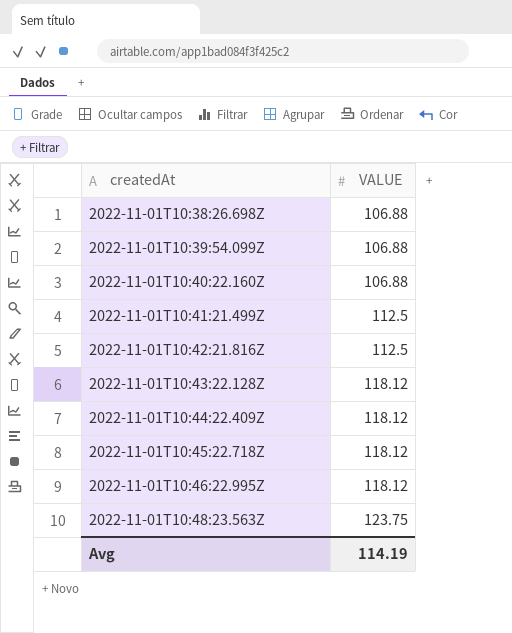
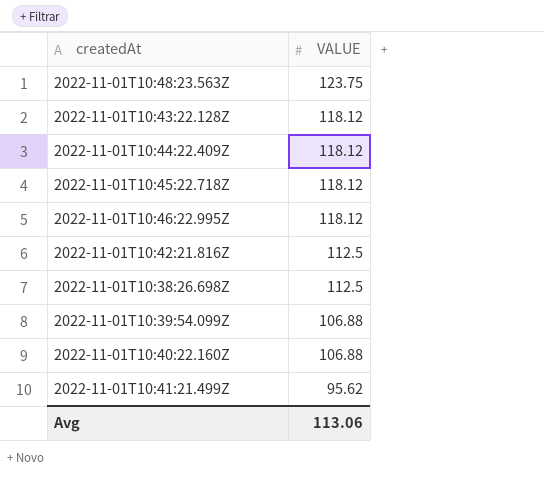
row order: createdAt ascending -> VALUE descending
2022-11-01T10:38:26.698Z | VALUE: 106.88 -> 112.5
2022-11-01T10:41:21.499Z | VALUE: 112.5 -> 95.62
Avg | VALUE: 114.19 -> 113.06

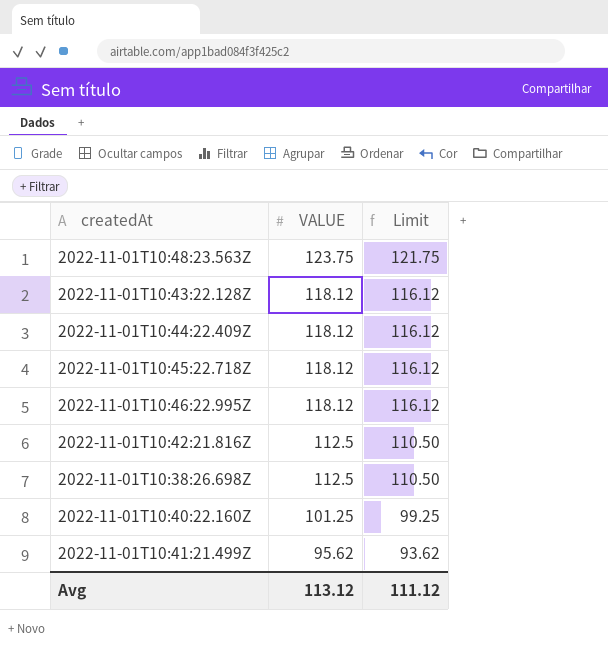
column Limit | formula: none -> [VALUE] - 2
row 2022-11-01T10:39:54.099Z: 106.88 -> none
2022-11-01T10:40:22.160Z | VALUE: 106.88 -> 101.25
Avg | VALUE: 113.06 -> 113.12

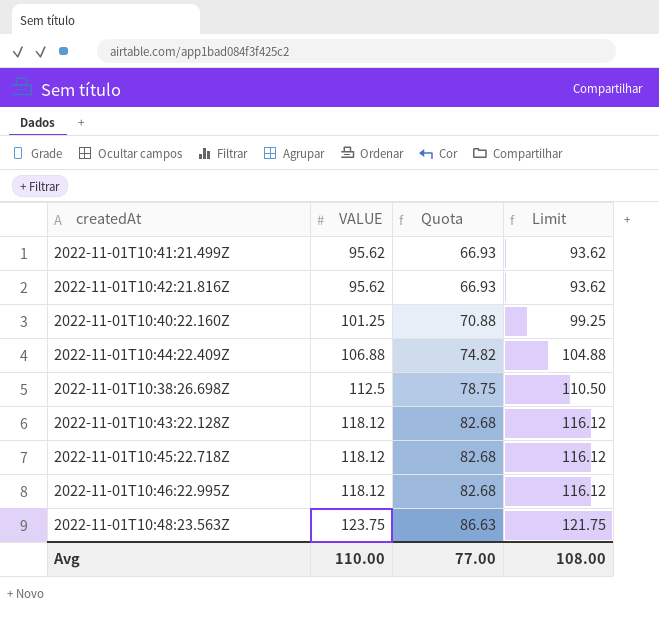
row order: VALUE descending -> VALUE ascending
column Quota | formula: none -> [VALUE] * 0.7
2022-11-01T10:42:21.816Z | VALUE: 112.5 -> 95.62
2022-11-01T10:42:21.816Z | Limit: 110.50 -> 93.62
2022-11-01T10:44:22.409Z | VALUE: 118.12 -> 106.88
2022-11-01T10:44:22.409Z | Limit: 116.12 -> 104.88
Avg | VALUE: 113.12 -> 110.00
Avg | Limit: 111.12 -> 108.00

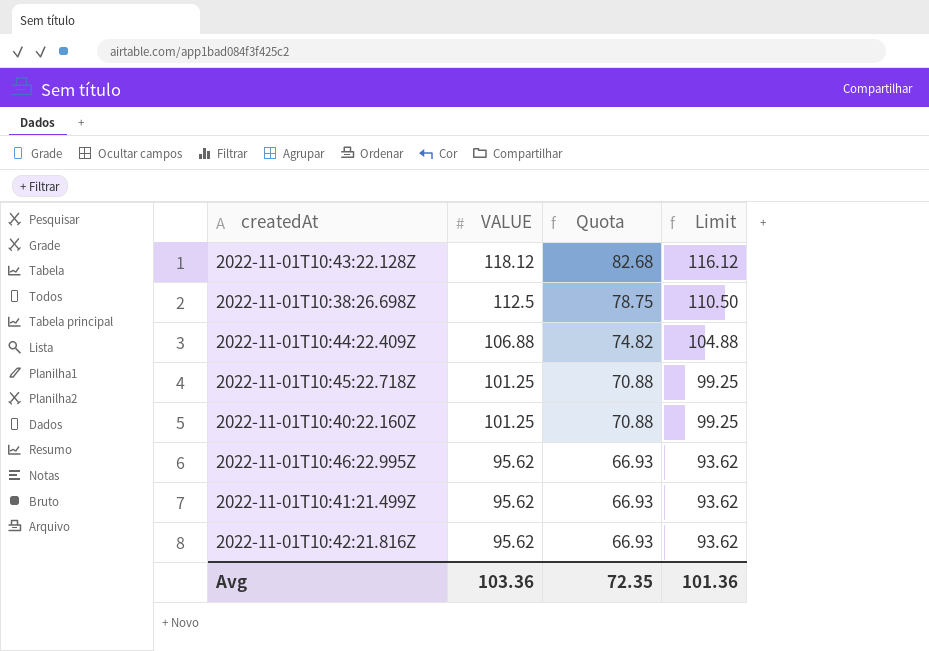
row order: VALUE ascending -> VALUE descending
row 2022-11-01T10:48:23.563Z: 123.75 | 86.63 | 121.75 -> none
2022-11-01T10:45:22.718Z | VALUE: 118.12 -> 101.25
2022-11-01T10:45:22.718Z | Quota: 82.68 -> 70.88
2022-11-01T10:45:22.718Z | Limit: 116.12 -> 99.25
2022-11-01T10:46:22.995Z | VALUE: 118.12 -> 95.62
2022-11-01T10:46:22.995Z | Quota: 82.68 -> 66.93
2022-11-01T10:46:22.995Z | Limit: 116.12 -> 93.62
Avg | VALUE: 110.00 -> 103.36
Avg | Quota: 77.00 -> 72.35
Avg | Limit: 108.00 -> 101.36

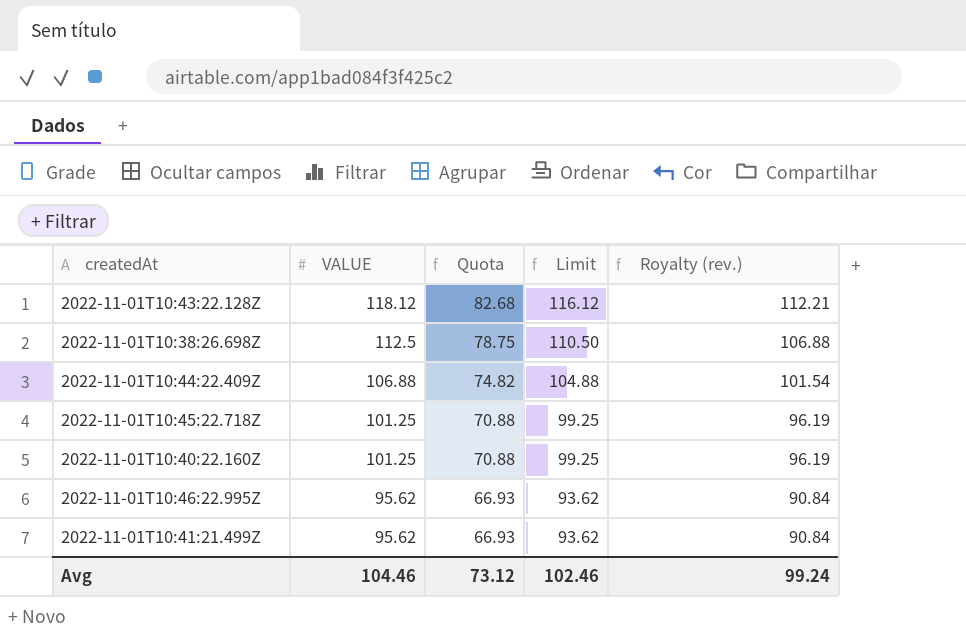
column Royalty (rev.) | formula: none -> [VALUE] * 0.95
row 2022-11-01T10:42:21.816Z: 95.62 | 66.93 | 93.62 -> none
Avg | VALUE: 103.36 -> 104.46
Avg | Quota: 72.35 -> 73.12
Avg | Limit: 101.36 -> 102.46

